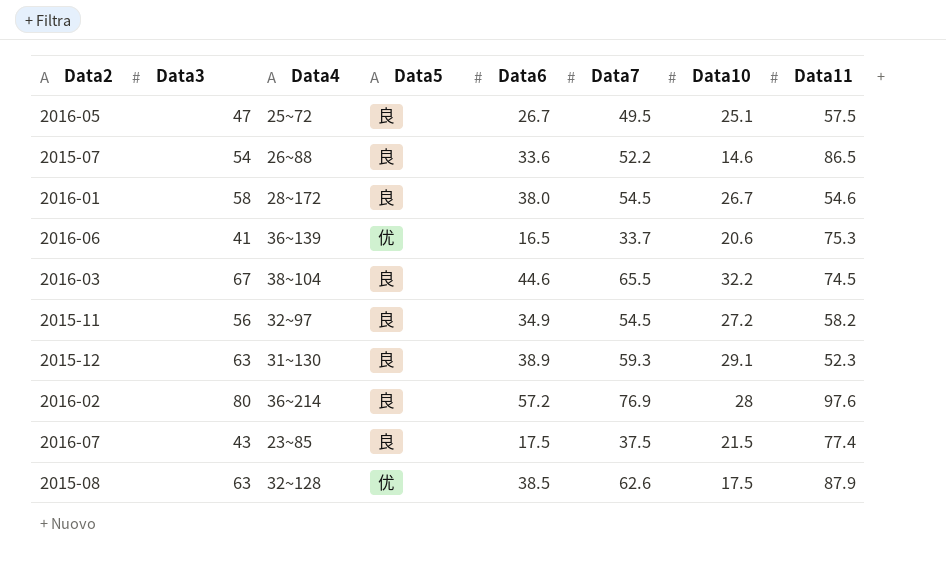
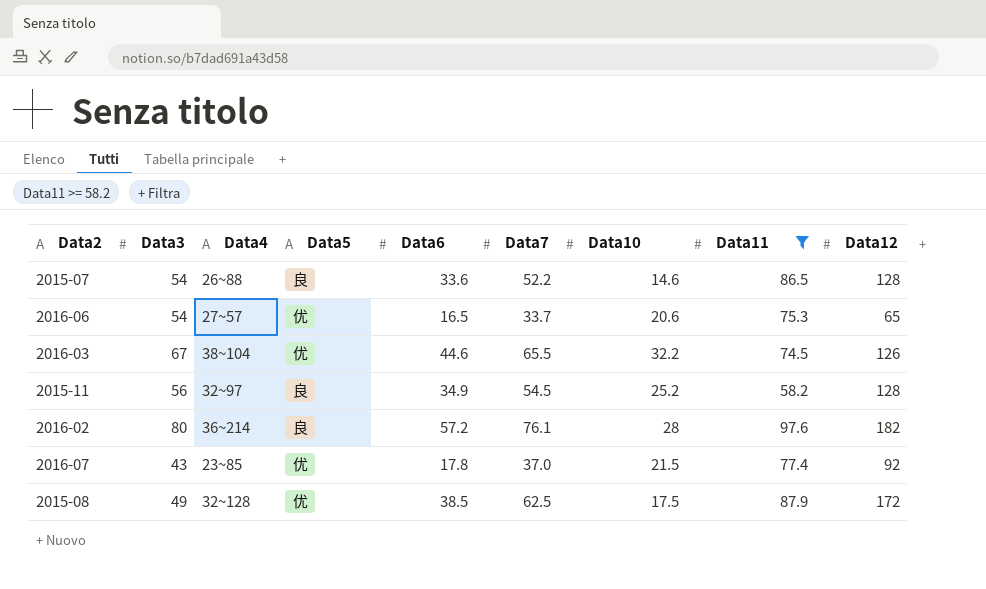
filter: none -> Data11 >= 58.2
column Data12 | position: none -> 9
2016-06 | Data3: 41 -> 54
2016-06 | Data4: 36~139 -> 27~57
2016-03 | Data5: 良 -> 优
2015-11 | Data10: 27.2 -> 25.2
2016-02 | Data7: 76.9 -> 76.1
2016-07 | Data5: 良 -> 优
2016-07 | Data6: 17.5 -> 17.8
2016-07 | Data7: 37.5 -> 37.0
2015-08 | Data3: 63 -> 49
2015-08 | Data7: 62.6 -> 62.5

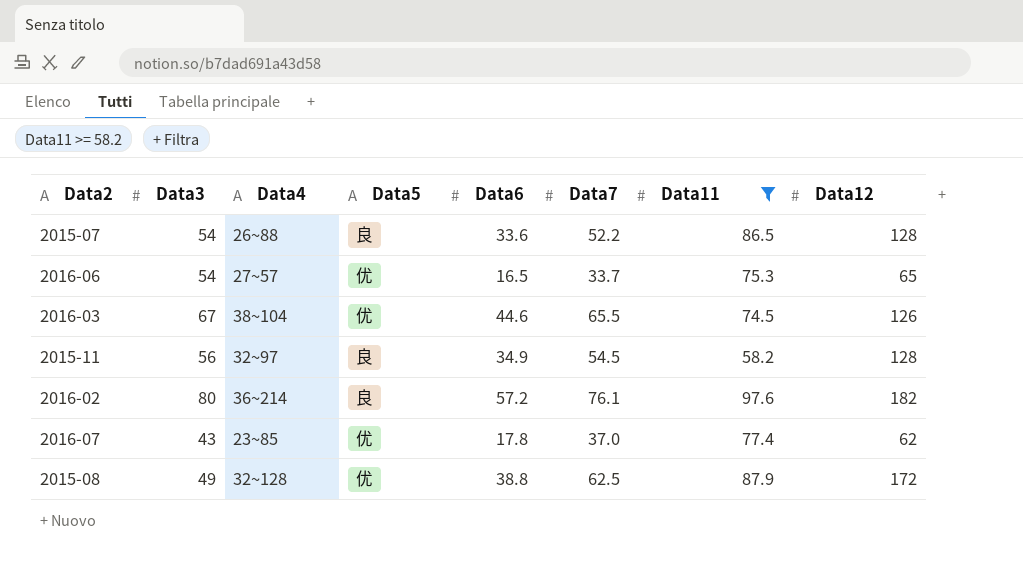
column Data10 | position: 7 -> none
2016-07 | Data12: 92 -> 62
2015-08 | Data6: 38.5 -> 38.8

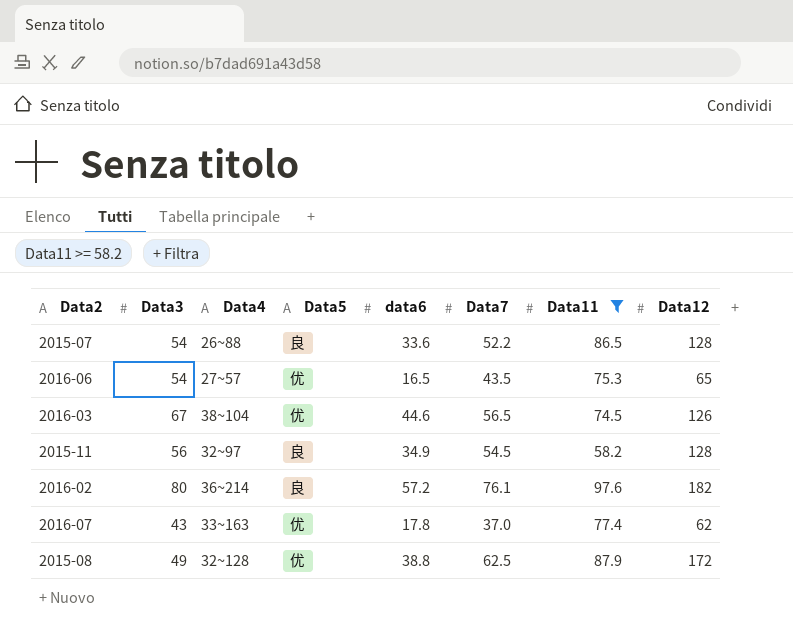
column name: Data6 -> data6
2016-06 | Data7: 33.7 -> 43.5
2016-03 | Data7: 65.5 -> 56.5
2016-07 | Data4: 23~85 -> 33~163

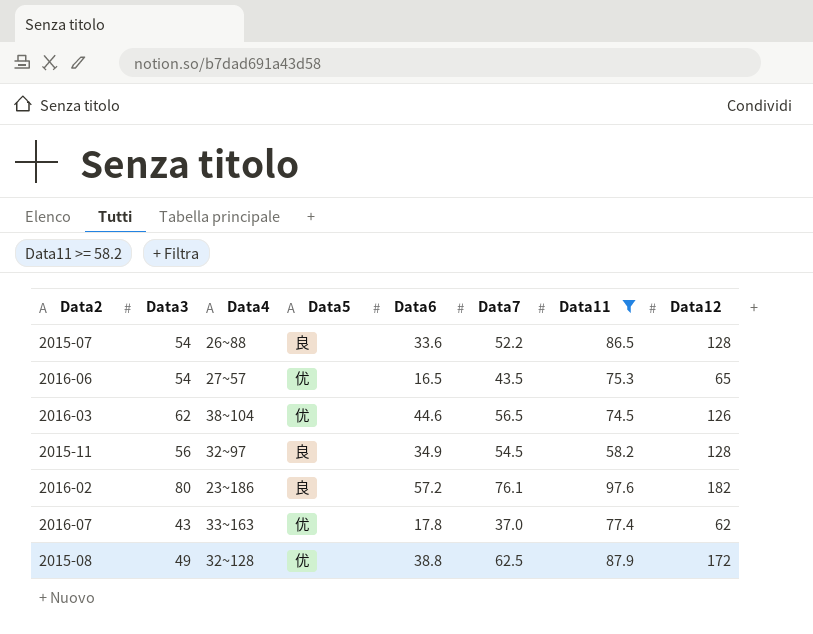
column name: data6 -> Data6
2016-03 | Data3: 67 -> 62
2016-02 | Data4: 36~214 -> 23~186

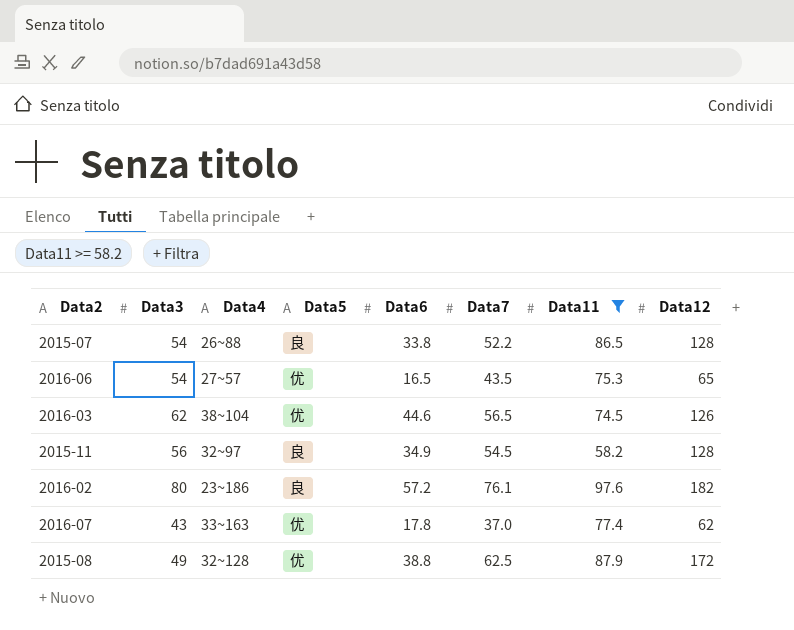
2015-07 | Data6: 33.6 -> 33.8

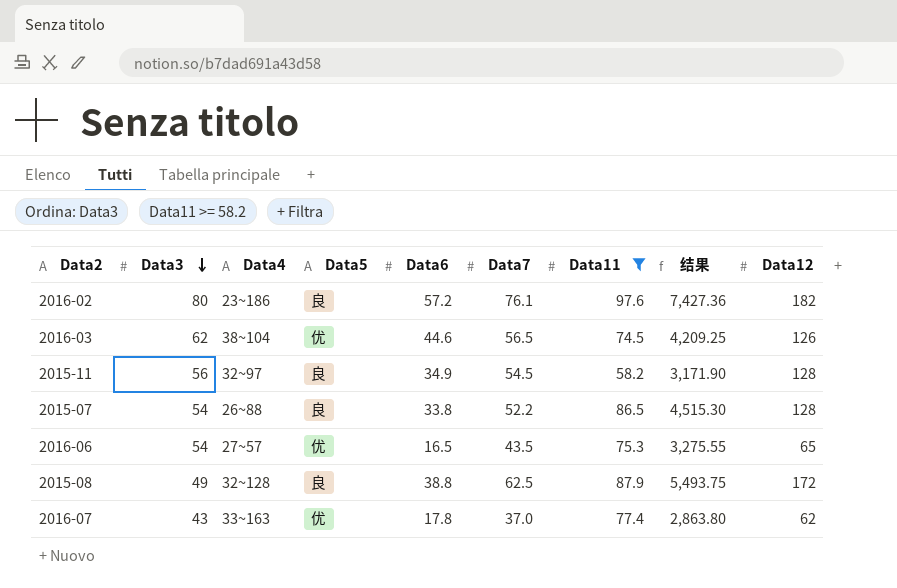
row order: none -> Data3 descending
column 结果 | formula: none -> [Data7] * [Data11]
2015-08 | Data5: 优 -> 良

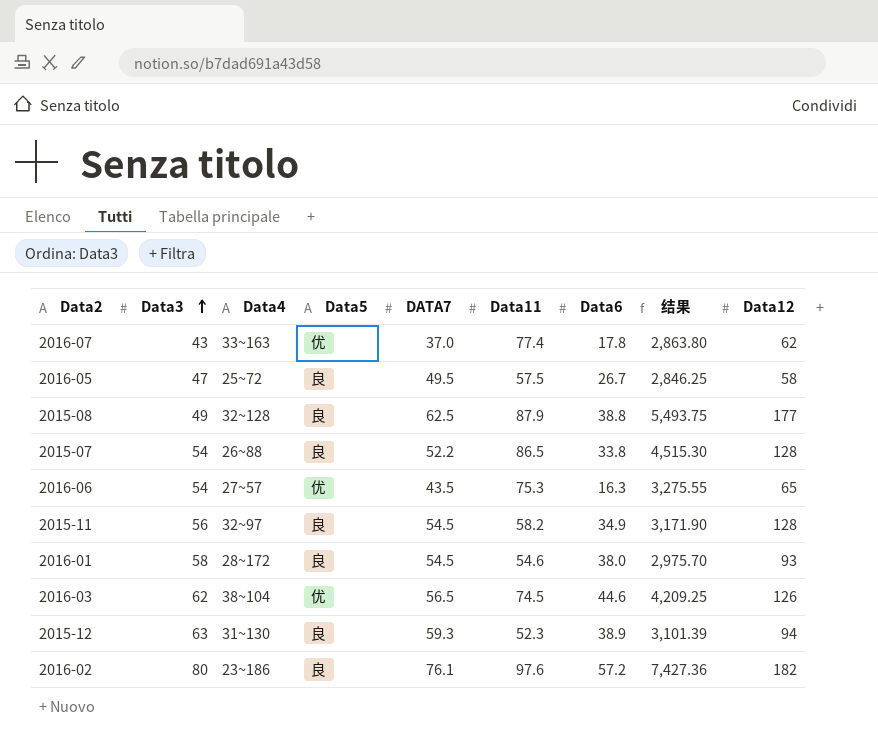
filter: Data11 >= 58.2 -> none
row order: Data3 descending -> Data3 ascending
column name: Data7 -> DATA7
column Data6 | position: 5 -> 7
2015-08 | Data12: 172 -> 177
2016-06 | Data6: 16.5 -> 16.3

